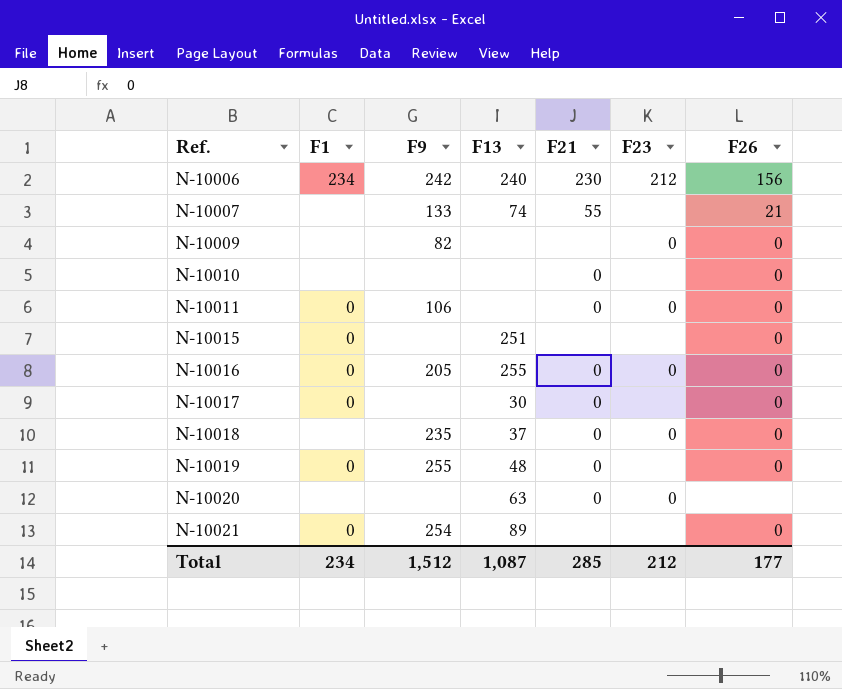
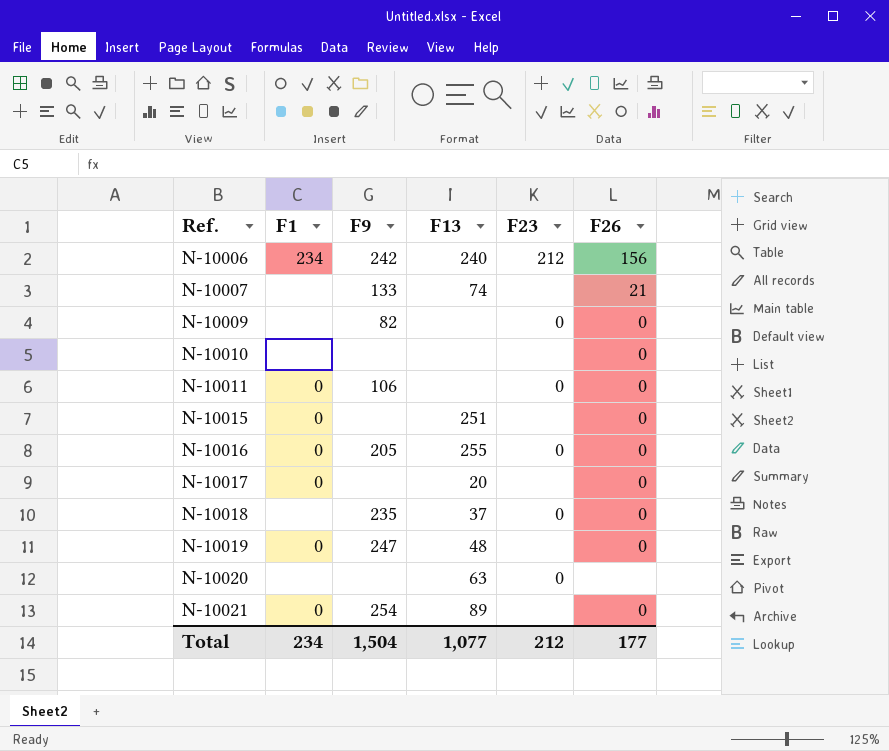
column F21 | position: 5 -> none
N-10017 | F13: 30 -> 20
N-10019 | F9: 255 -> 247
Total | F9: 1,512 -> 1,504
Total | F13: 1,087 -> 1,077

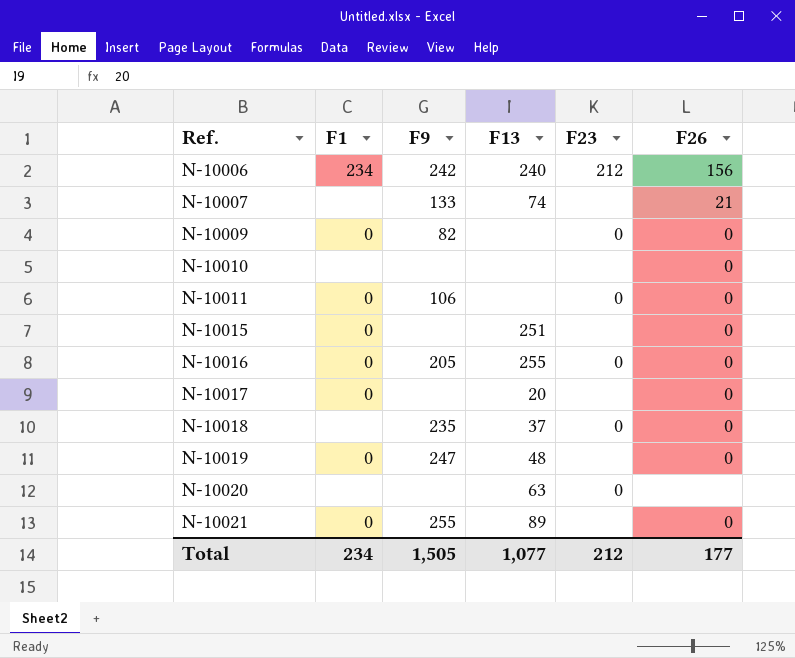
N-10009 | F1: none -> 0
N-10021 | F9: 254 -> 255
Total | F9: 1,504 -> 1,505

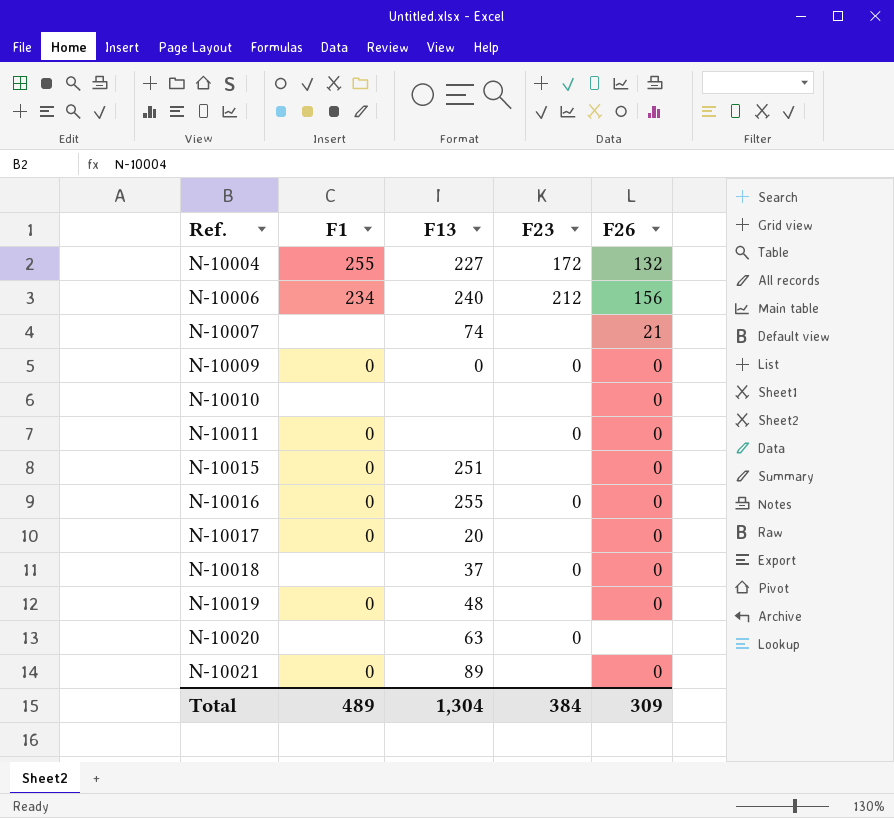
column F9 | position: 3 -> none
row N-10004: none -> 255 | 227 | 172 | 132
N-10009 | F13: none -> 0
Total | F1: 234 -> 489
Total | F13: 1,077 -> 1,304
Total | F23: 212 -> 384
Total | F26: 177 -> 309

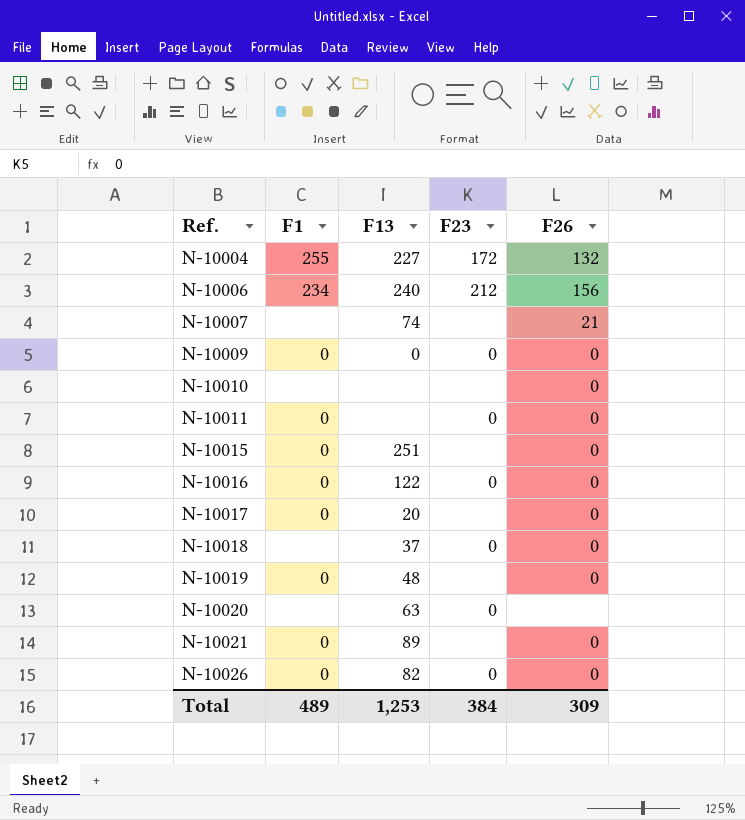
N-10016 | F13: 255 -> 122
row N-10026: none -> 0 | 82 | 0 | 0
Total | F13: 1,304 -> 1,253

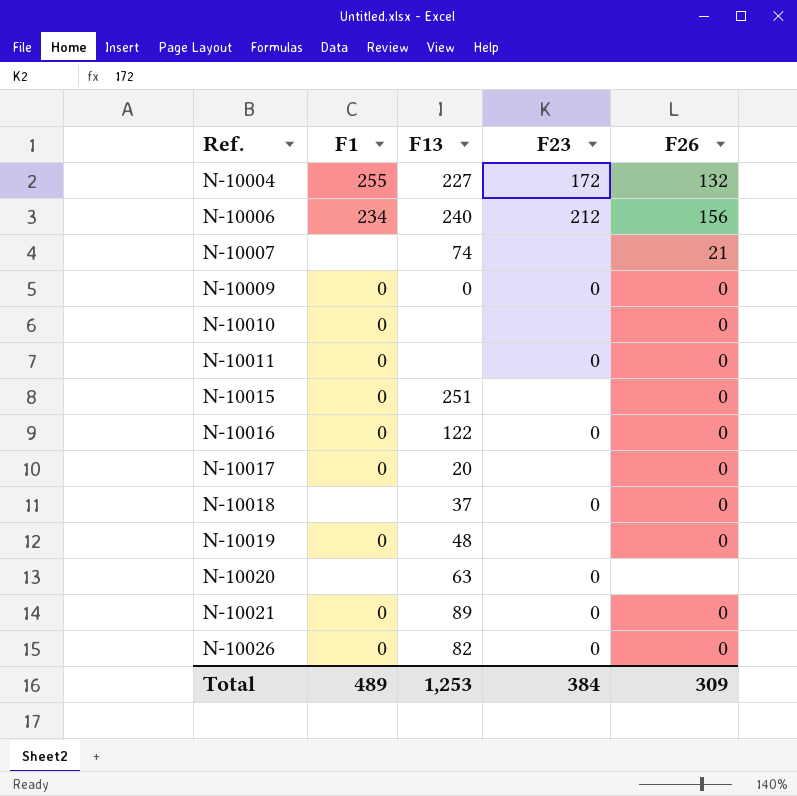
N-10010 | F1: none -> 0
N-10021 | F23: none -> 0

